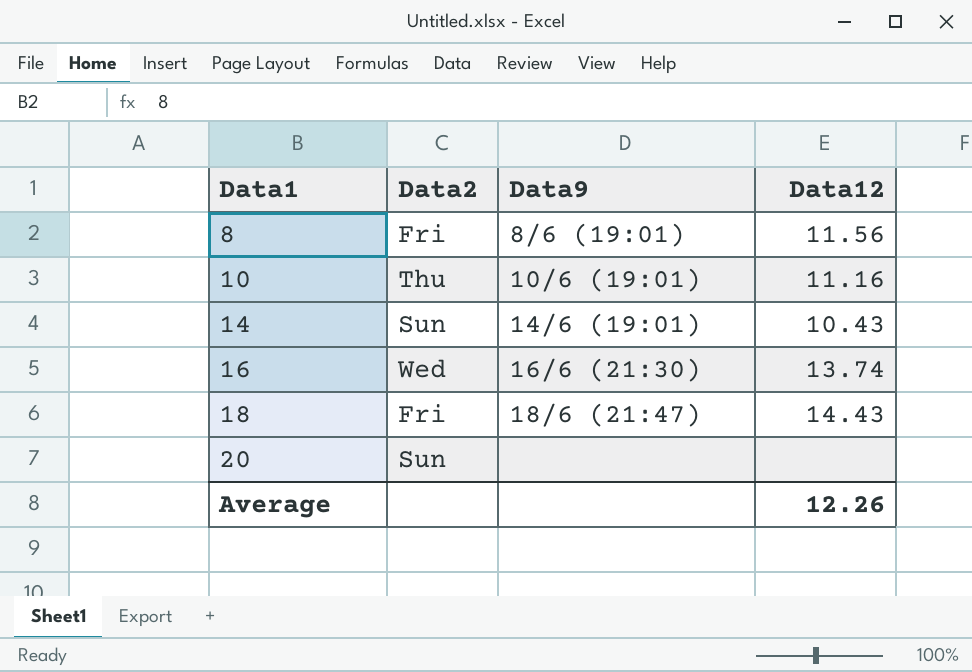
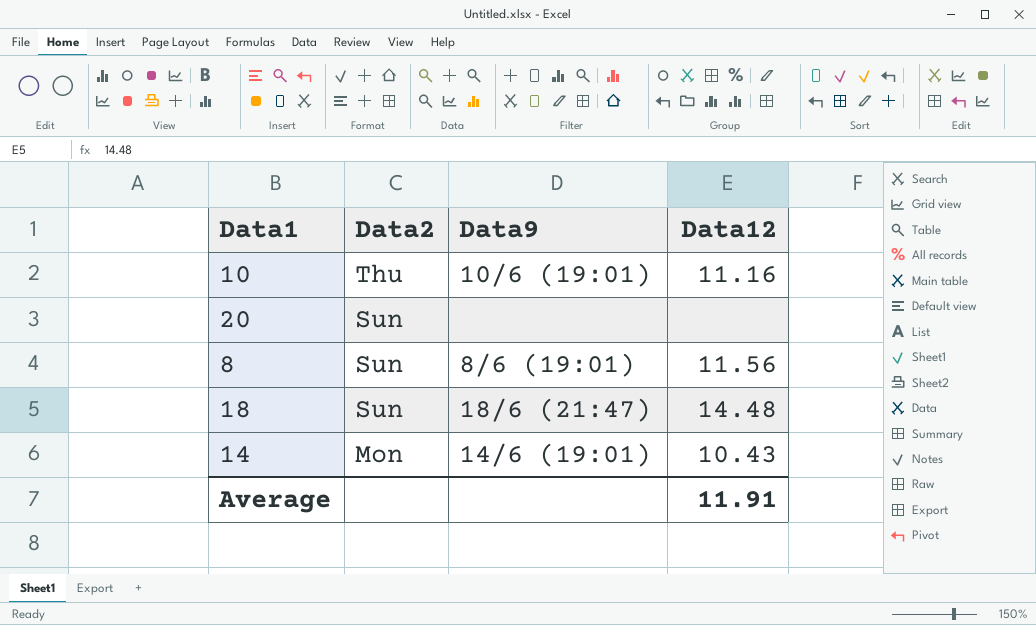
row order: Data1 ascending -> Data2 descending
row 16: Wed | 16/6 (21:30) | 13.74 -> none
8 | Data2: Fri -> Sun
18 | Data2: Fri -> Sun
18 | Data12: 14.43 -> 14.48
14 | Data2: Sun -> Mon
Average | Data12: 12.26 -> 11.91

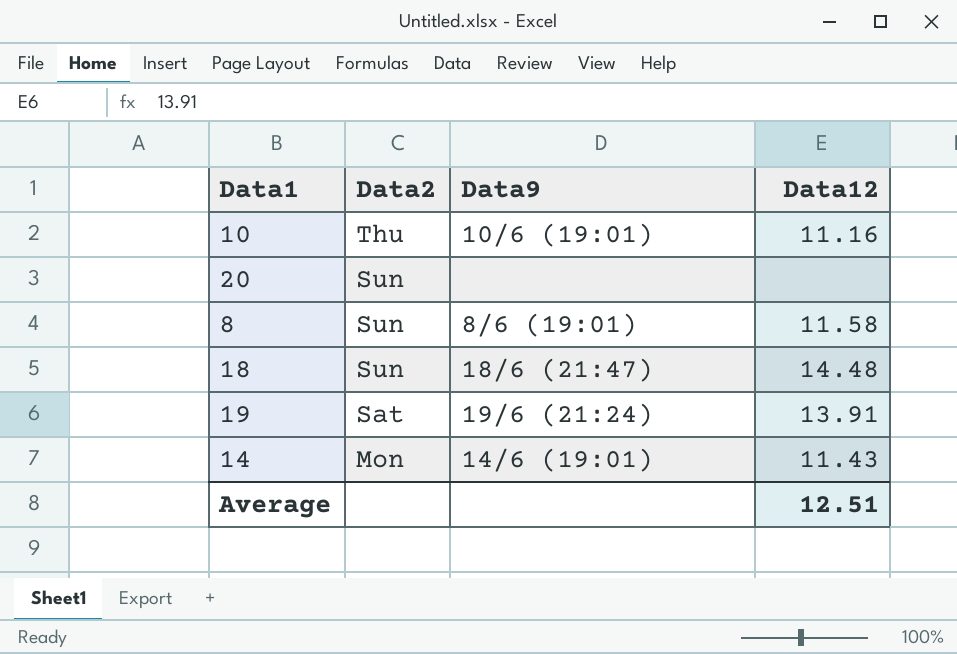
8 | Data12: 11.56 -> 11.58
row 19: none -> Sat | 19/6 (21:24) | 13.91
14 | Data12: 10.43 -> 11.43
Average | Data12: 11.91 -> 12.51

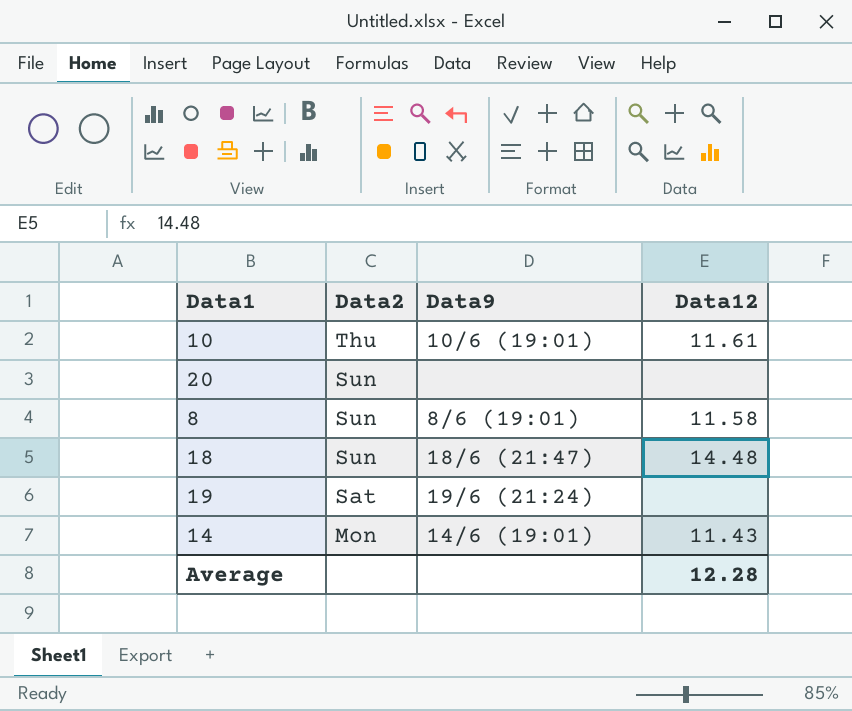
10 | Data12: 11.16 -> 11.61
19 | Data12: 13.91 -> none
Average | Data12: 12.51 -> 12.28

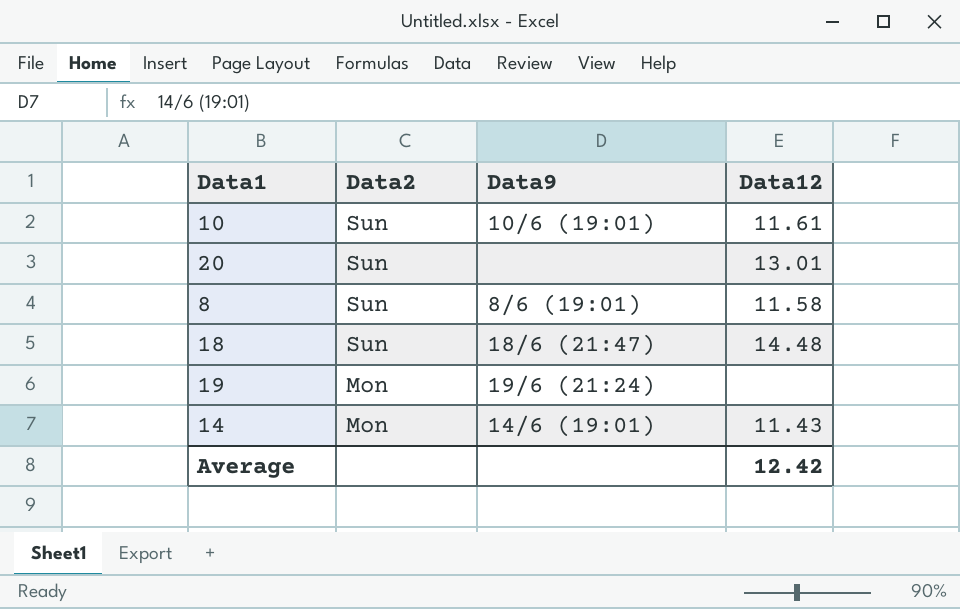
10 | Data2: Thu -> Sun
20 | Data12: none -> 13.01
19 | Data2: Sat -> Mon
Average | Data12: 12.28 -> 12.42

